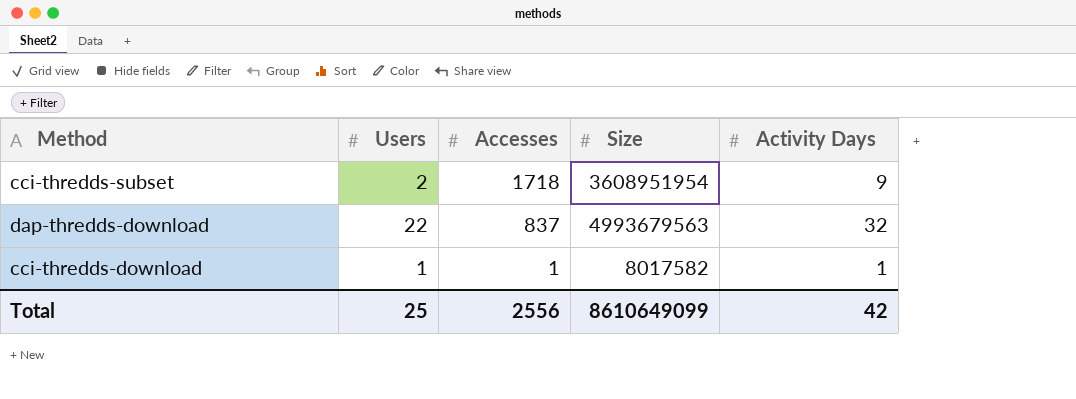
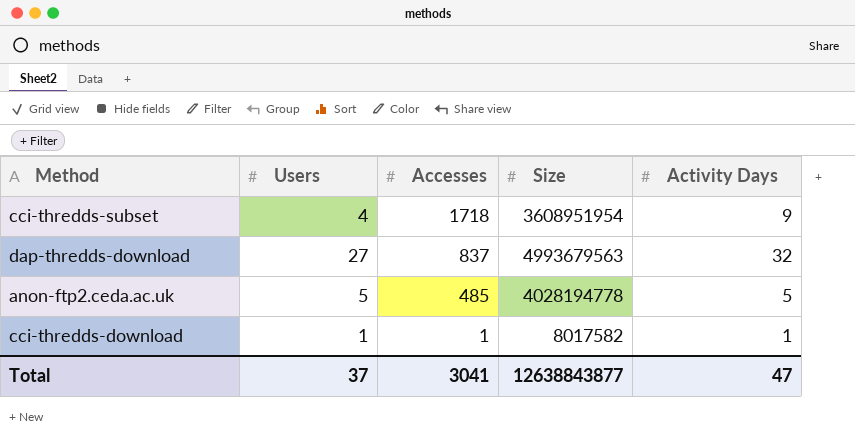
cci-thredds-subset | Users: 2 -> 4
dap-thredds-download | Users: 22 -> 27
row anon-ftp2.ceda.ac.uk: none -> 5 | 485 | 4028194778 | 5
Total | Users: 25 -> 37
Total | Accesses: 2556 -> 3041
Total | Size: 8610649099 -> 12638843877
Total | Activity Days: 42 -> 47

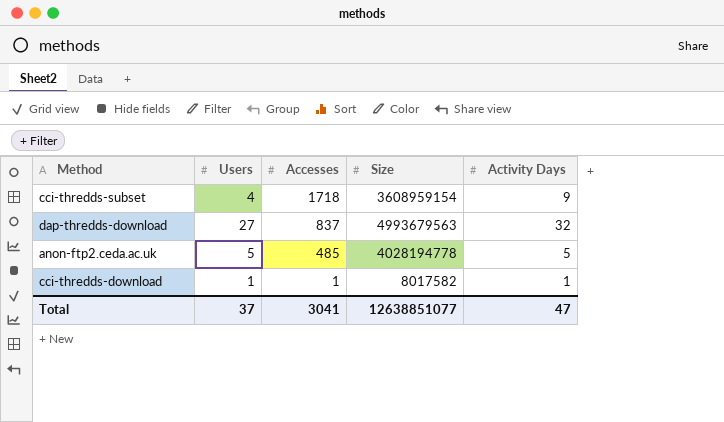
cci-thredds-subset | Size: 3608951954 -> 3608959154
Total | Size: 12638843877 -> 12638851077

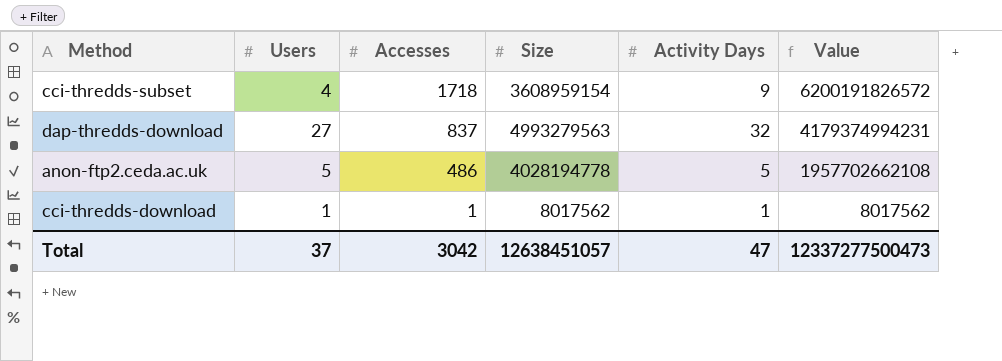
column Value | formula: none -> [Accesses] * [Size]
dap-thredds-download | Size: 4993679563 -> 4993279563
anon-ftp2.ceda.ac.uk | Accesses: 485 -> 486
cci-thredds-download | Size: 8017582 -> 8017562
Total | Accesses: 3041 -> 3042
Total | Size: 12638851077 -> 12638451057

